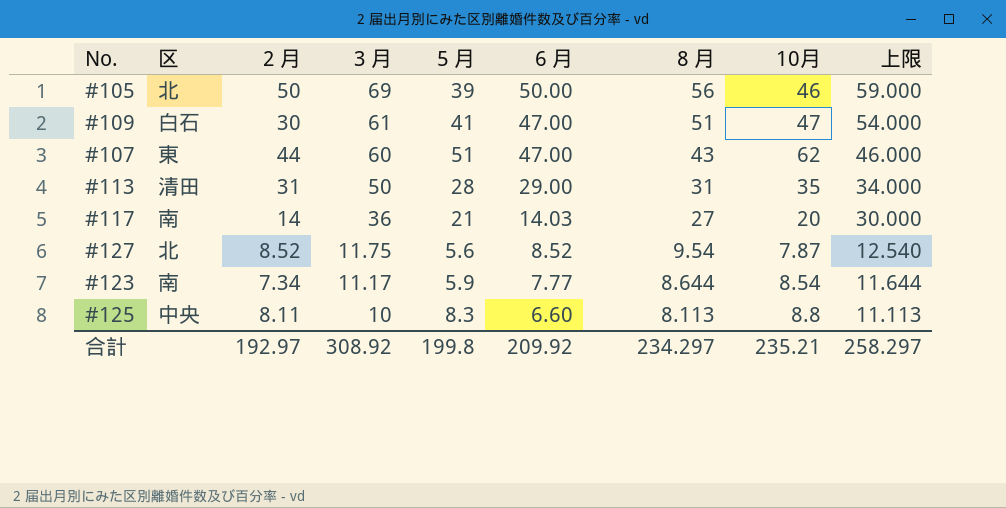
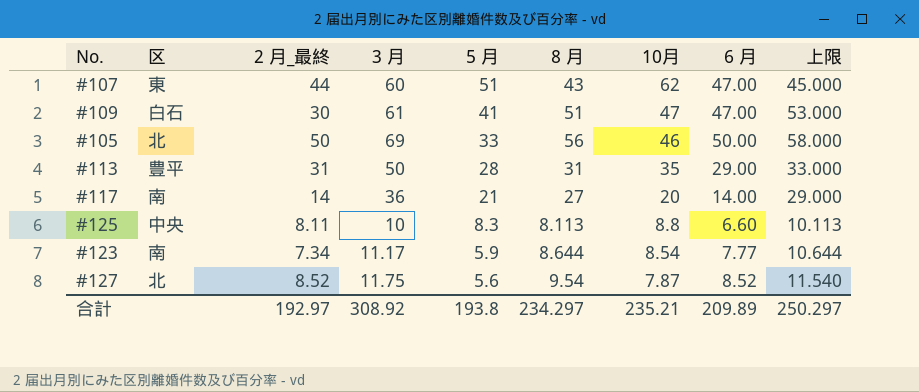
row order: 3 月 descending -> 5 月 descending
column name: 2 月 -> 2 月_最終
column 6 月 | position: 6 -> 8
column 上限 | formula: [8 月] + 3 -> [8 月] + 2
#105 | 5 月: 39 -> 33
#113 | 区: 清田 -> 豊平
#117 | 6 月: 14.03 -> 14.00
合計 | 5 月: 199.8 -> 193.8
合計 | 6 月: 209.92 -> 209.89
合計 | 上限: 258.297 -> 250.297

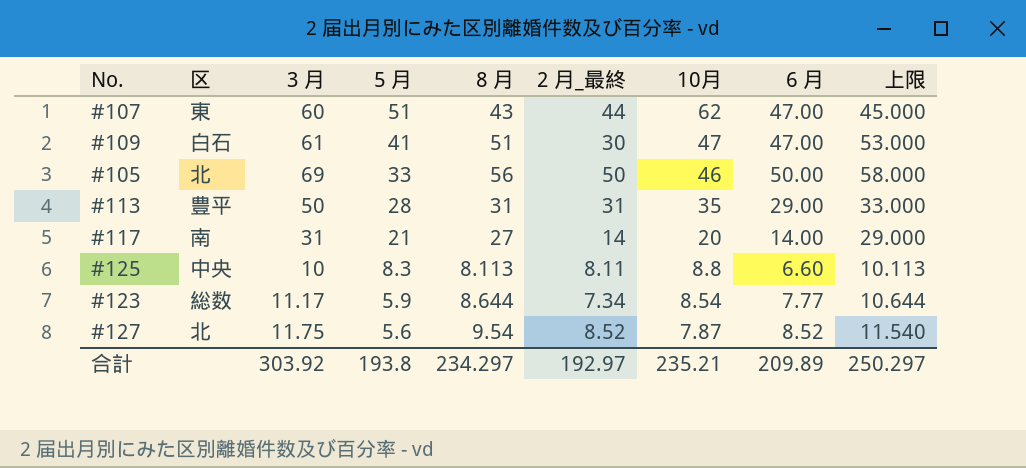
column 2 月_最終 | position: 3 -> 6
#117 | 3 月: 36 -> 31
#123 | 区: 南 -> 総数
合計 | 3 月: 308.92 -> 303.92

